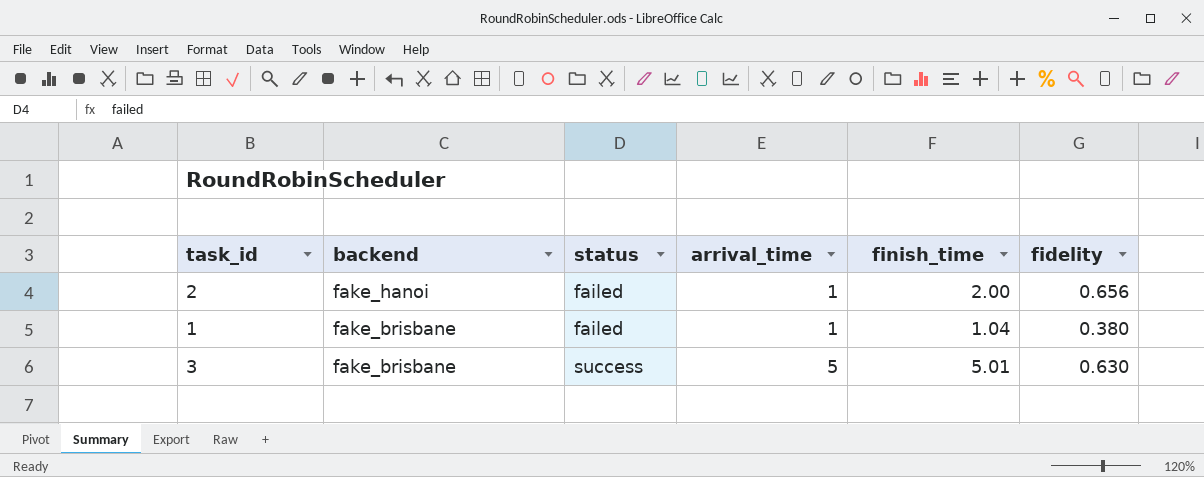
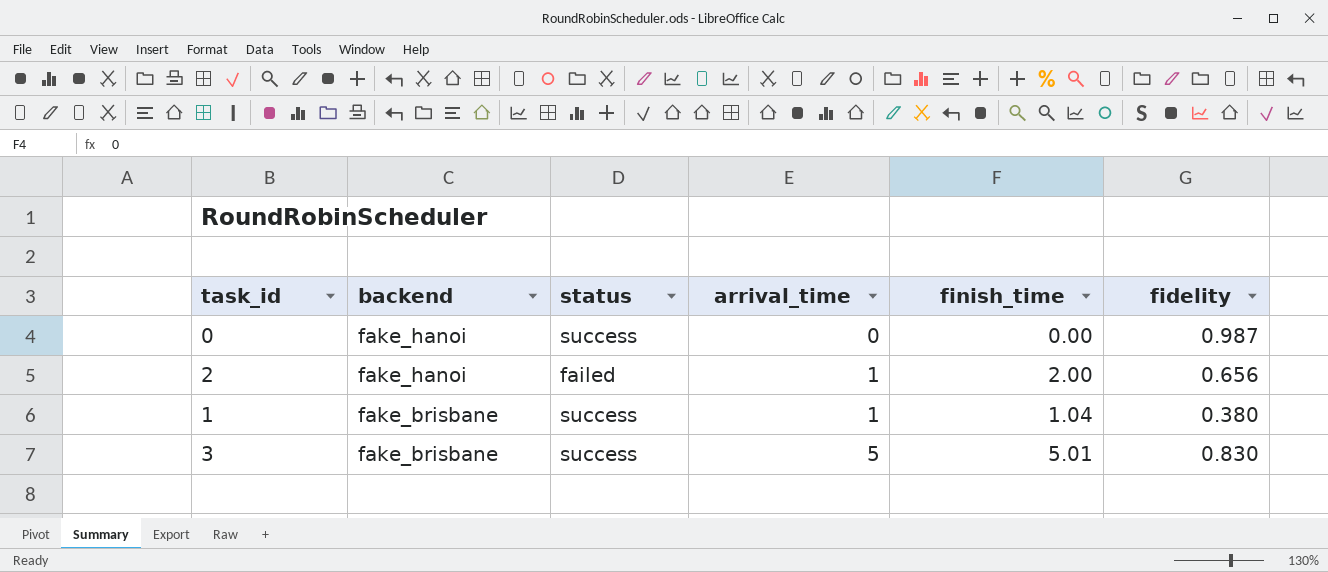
row 0: none -> fake_hanoi | success | 0 | 0.00 | 0.987
1 | status: failed -> success
3 | fidelity: 0.630 -> 0.830

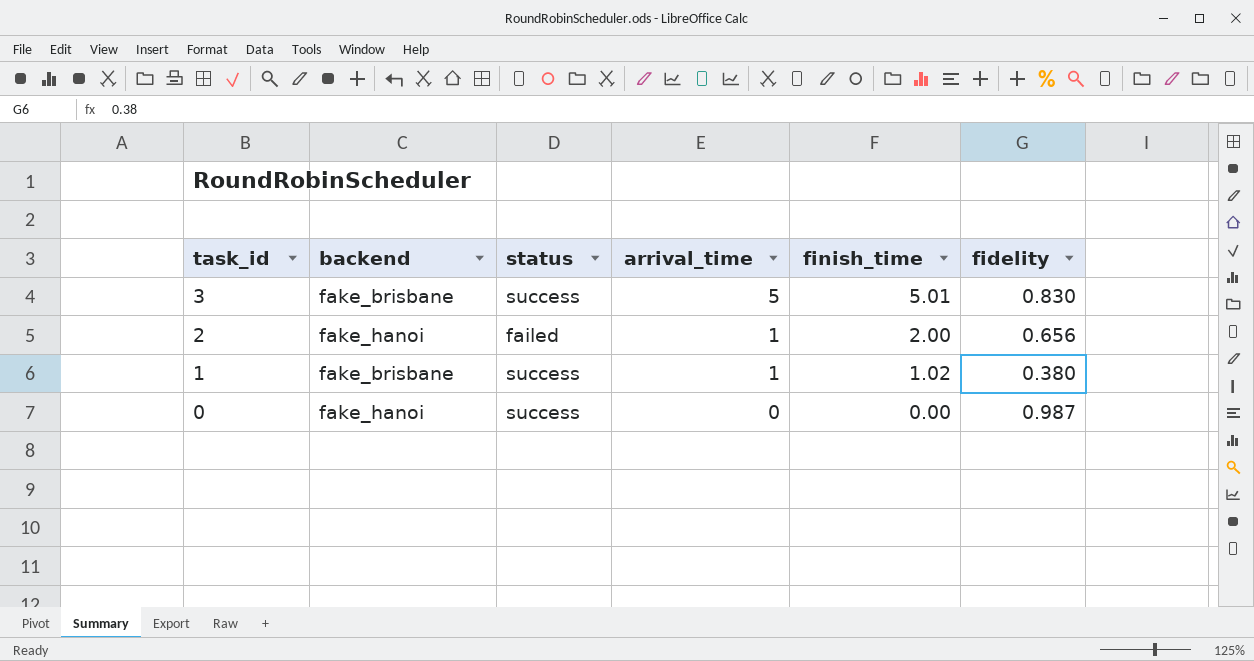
row order: backend descending -> task_id descending
1 | finish_time: 1.04 -> 1.02

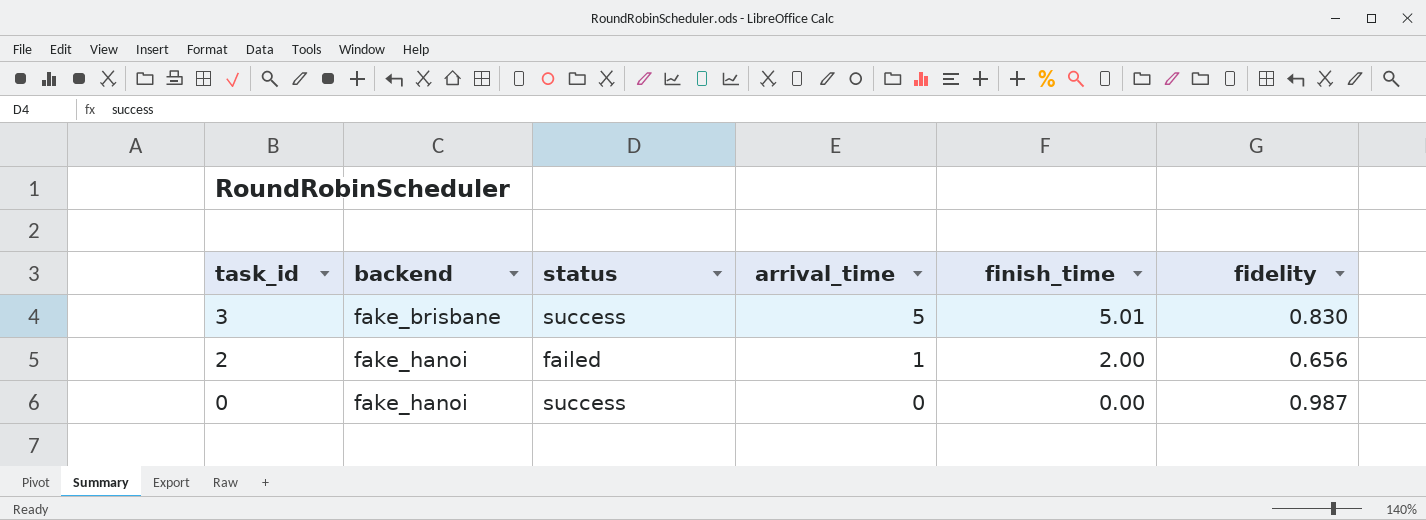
row 1: fake_brisbane | success | 1 | 1.02 | 0.380 -> none

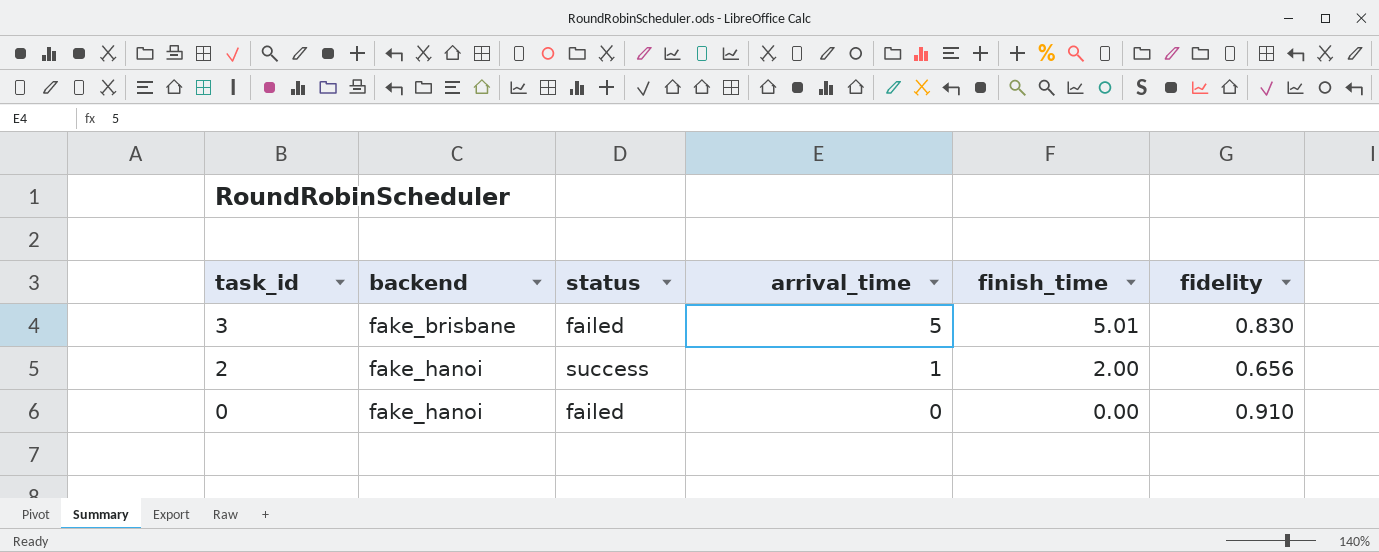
3 | status: success -> failed
2 | status: failed -> success
0 | status: success -> failed
0 | fidelity: 0.987 -> 0.910

